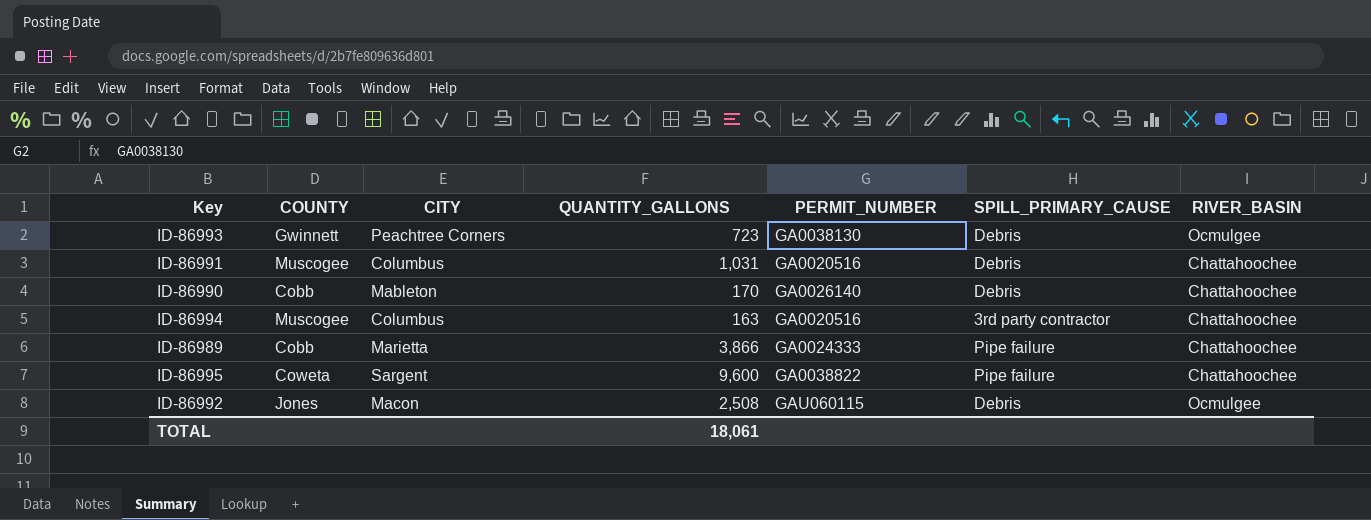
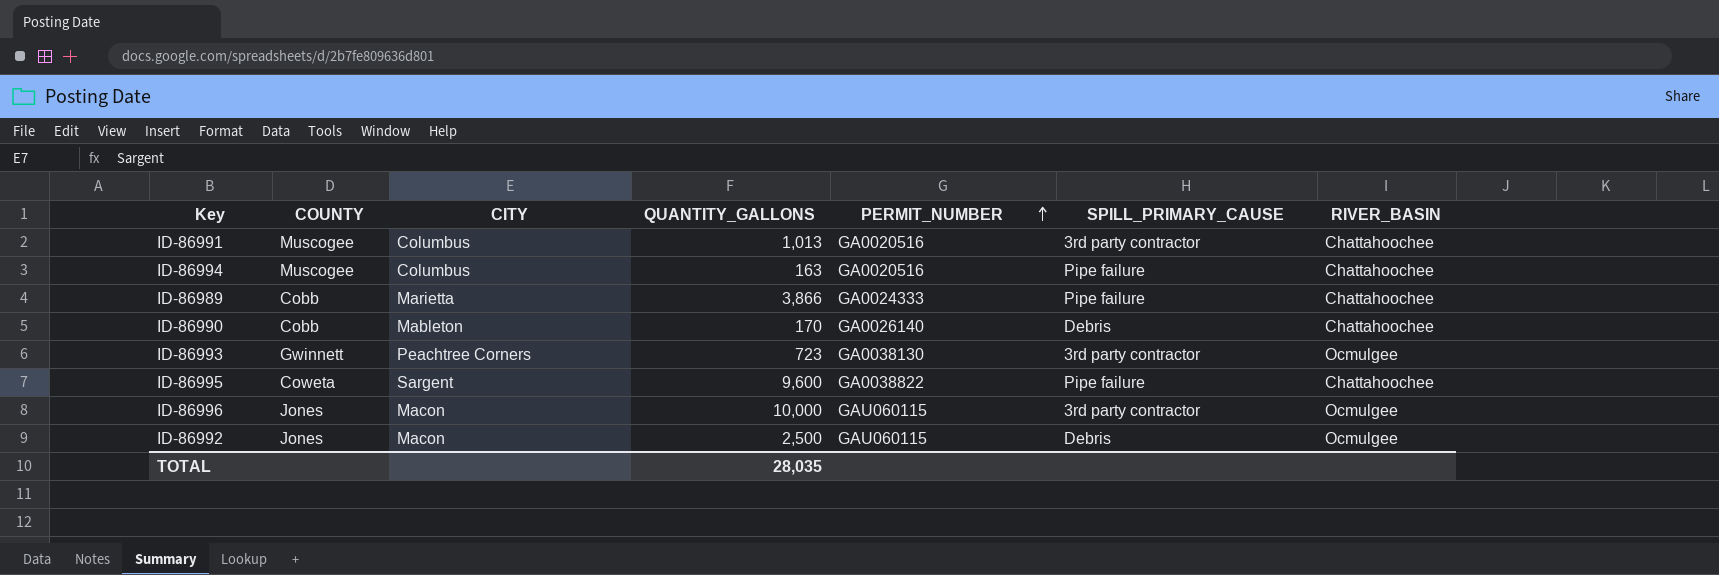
row order: none -> PERMIT_NUMBER ascending
ID-86991 | QUANTITY_GALLONS: 1,031 -> 1,013
ID-86991 | SPILL_PRIMARY_CAUSE: Debris -> 3rd party contractor
ID-86994 | SPILL_PRIMARY_CAUSE: 3rd party contractor -> Pipe failure
ID-86993 | SPILL_PRIMARY_CAUSE: Debris -> 3rd party contractor
row ID-86996: none -> Jones | Macon | 10,000 | GAU060115 | 3rd party contractor | Ocmulgee
ID-86992 | QUANTITY_GALLONS: 2,508 -> 2,500
TOTAL | QUANTITY_GALLONS: 18,061 -> 28,035

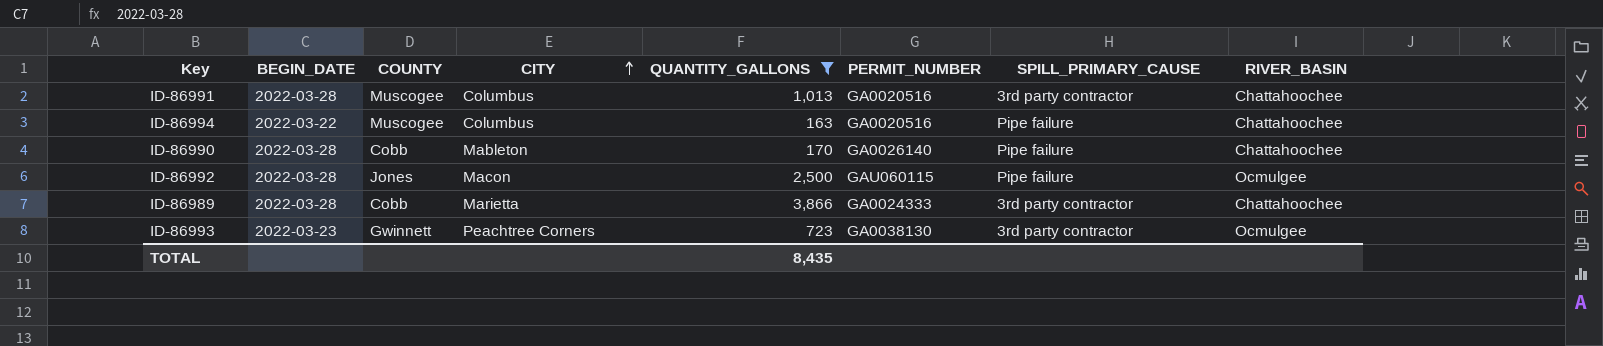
filter: none -> QUANTITY_GALLONS <= 3,866
row order: PERMIT_NUMBER ascending -> CITY ascending
column BEGIN_DATE | position: none -> 2
ID-86990 | SPILL_PRIMARY_CAUSE: Debris -> Pipe failure
ID-86992 | SPILL_PRIMARY_CAUSE: Debris -> Pipe failure
ID-86989 | SPILL_PRIMARY_CAUSE: Pipe failure -> 3rd party contractor
TOTAL | QUANTITY_GALLONS: 28,035 -> 8,435

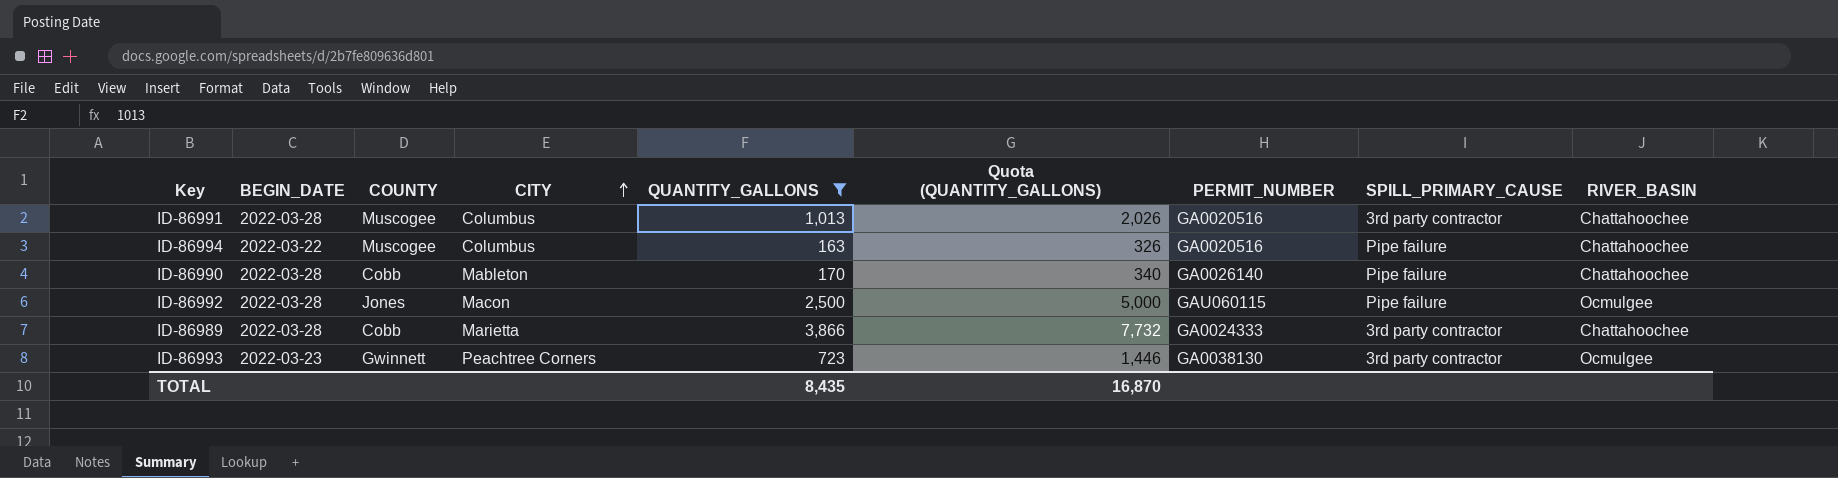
column Quota (QUANTITY_GALLONS) | formula: none -> [QUANTITY_GALLONS] * 2

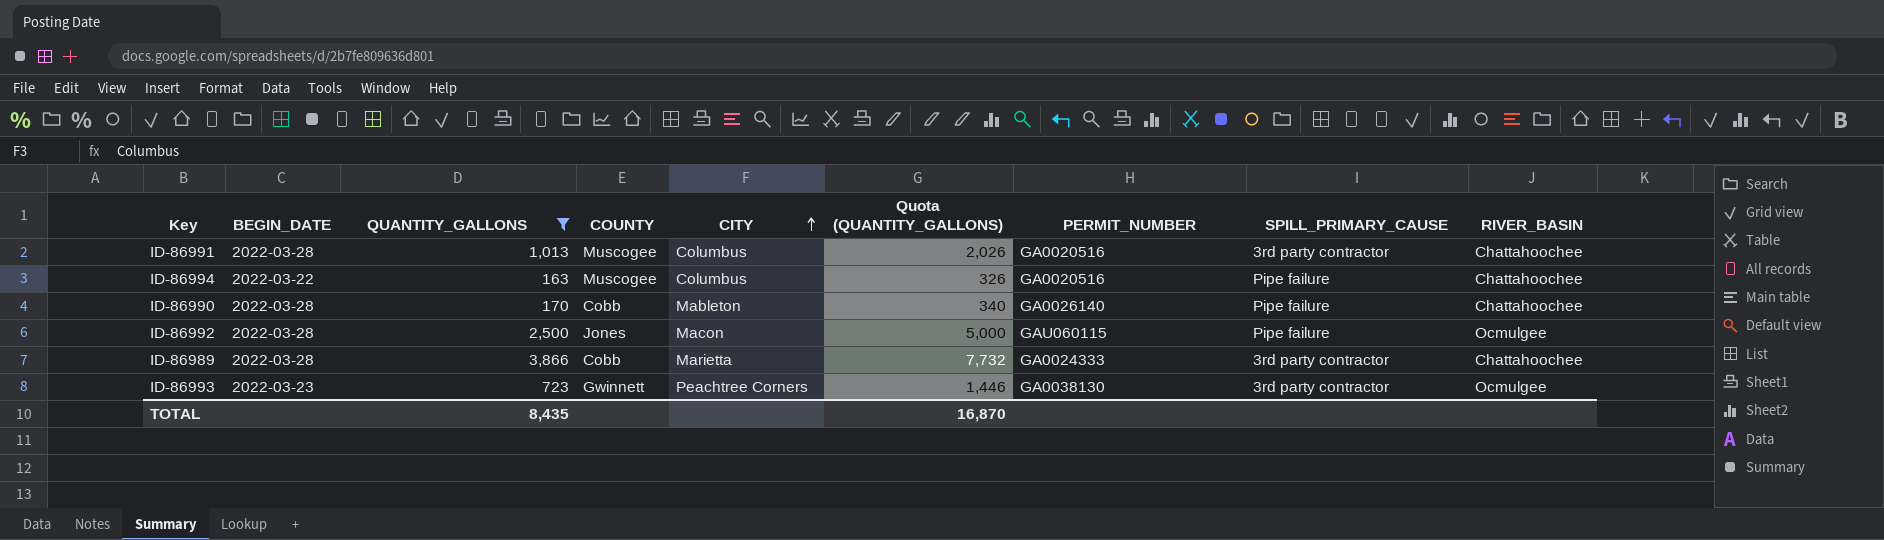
column QUANTITY_GALLONS | position: 5 -> 3

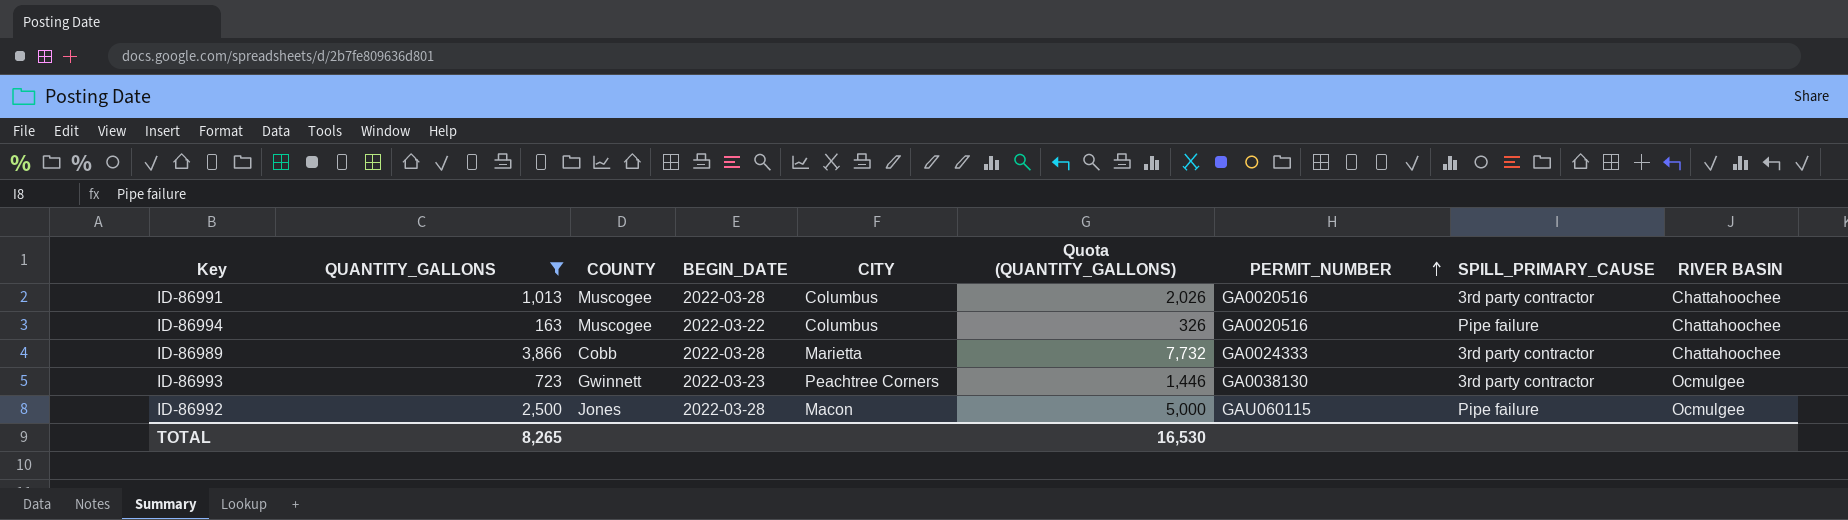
row order: CITY ascending -> PERMIT_NUMBER ascending
column BEGIN_DATE | position: 2 -> 4
column name: RIVER_BASIN -> RIVER BASIN
row ID-86990: 2022-03-28 | 170 | Cobb | Mableton | 340 | GA0026140 | Pipe failure | Chattahoochee -> none
TOTAL | QUANTITY_GALLONS: 8,435 -> 8,265
TOTAL | Quota (QUANTITY_GALLONS): 16,870 -> 16,530

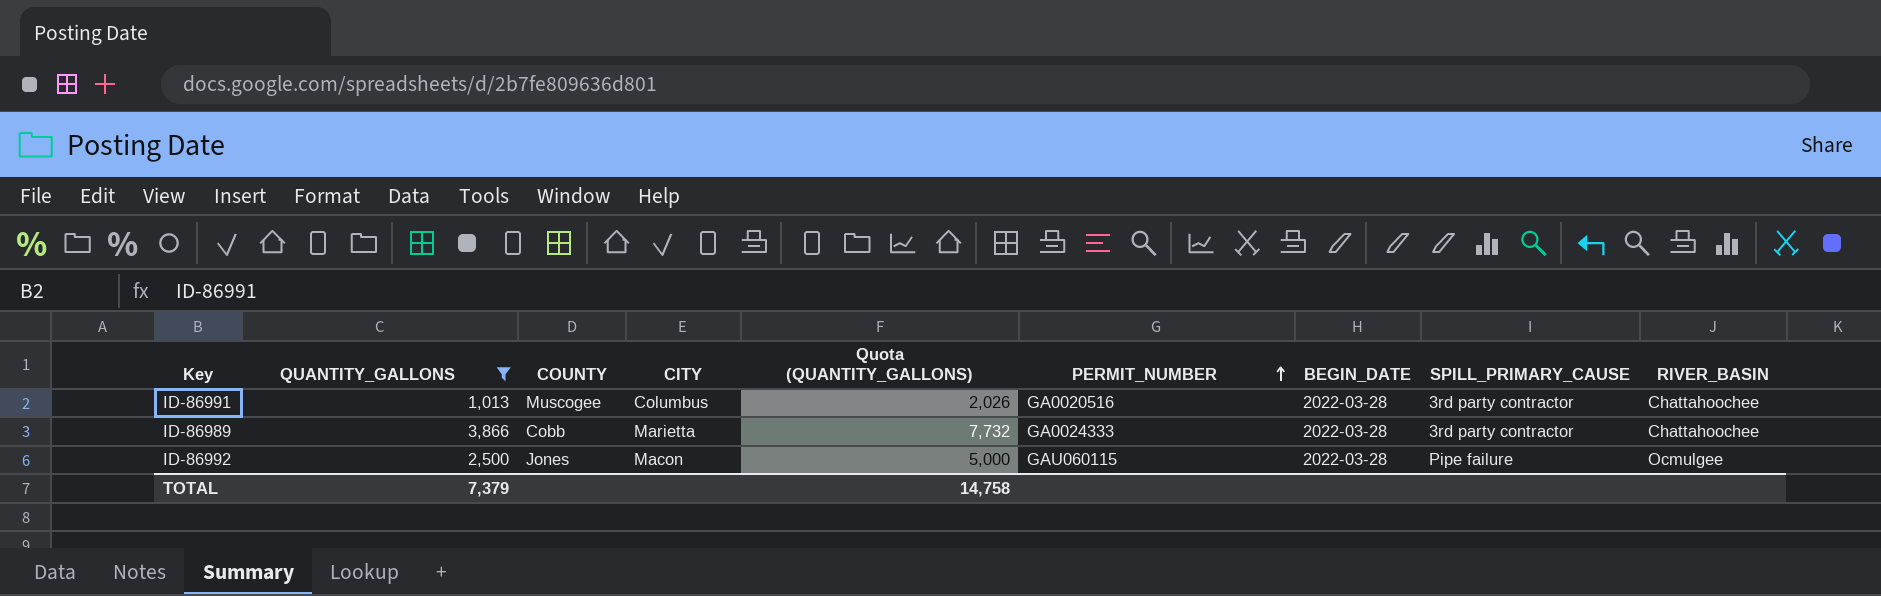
column BEGIN_DATE | position: 4 -> 7
column name: RIVER BASIN -> RIVER_BASIN
row ID-86994: 163 | Muscogee | 2022-03-22 | Columbus | 326 | GA0020516 | Pipe failure | Chattahoochee -> none
row ID-86993: 723 | Gwinnett | 2022-03-23 | Peachtree Corners | 1,446 | GA0038130 | 3rd party contractor | Ocmulgee -> none
TOTAL | QUANTITY_GALLONS: 8,265 -> 7,379
TOTAL | Quota (QUANTITY_GALLONS): 16,530 -> 14,758

